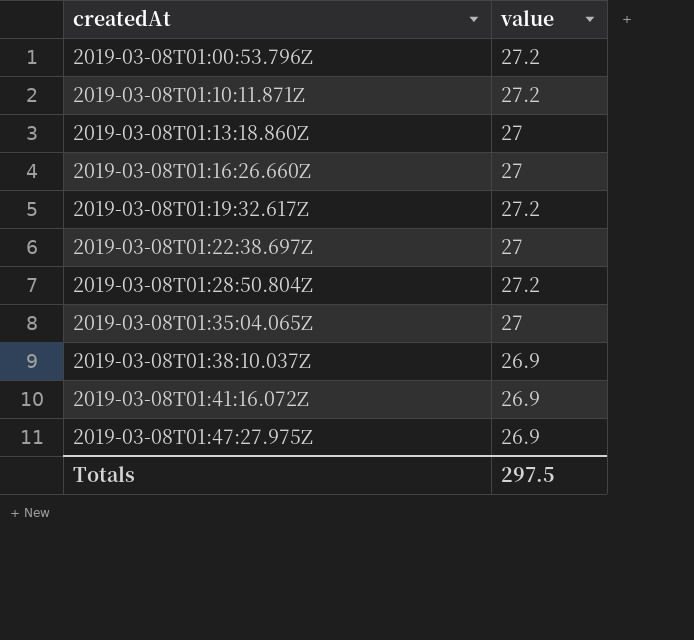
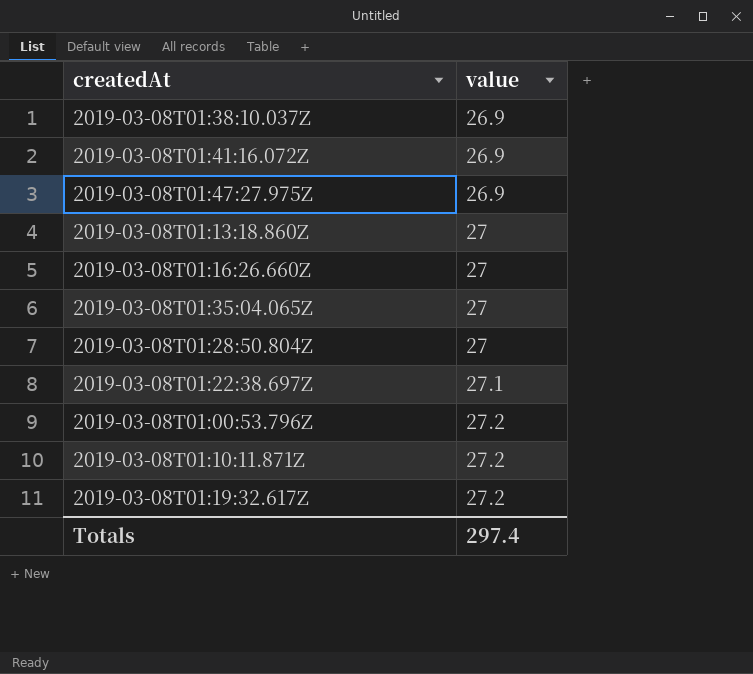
row order: createdAt ascending -> value ascending
2019-03-08T01:28:50.804Z | value: 27.2 -> 27
2019-03-08T01:22:38.697Z | value: 27 -> 27.1
Totals | value: 297.5 -> 297.4

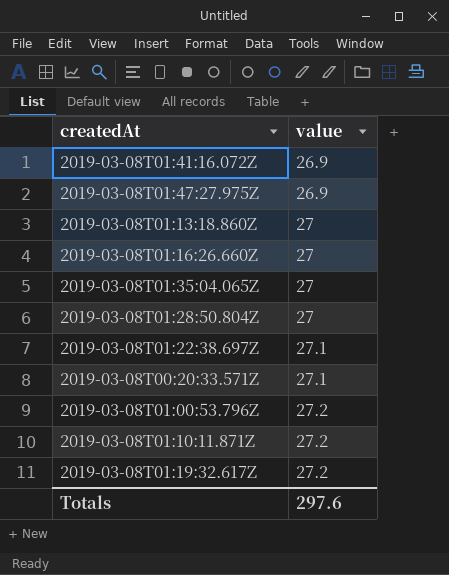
row 2019-03-08T01:38:10.037Z: 26.9 -> none
row 2019-03-08T00:20:33.571Z: none -> 27.1
Totals | value: 297.4 -> 297.6

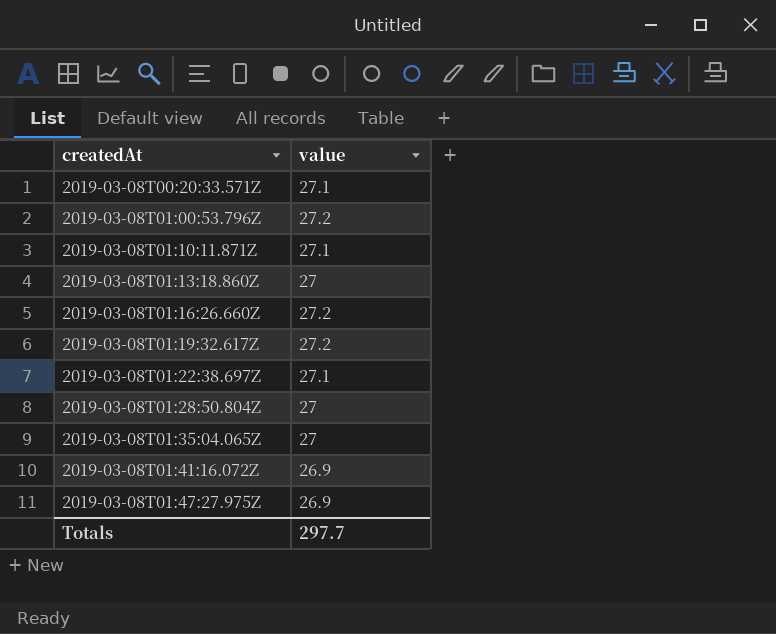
row order: value ascending -> createdAt ascending
2019-03-08T01:10:11.871Z | value: 27.2 -> 27.1
2019-03-08T01:16:26.660Z | value: 27 -> 27.2
Totals | value: 297.6 -> 297.7

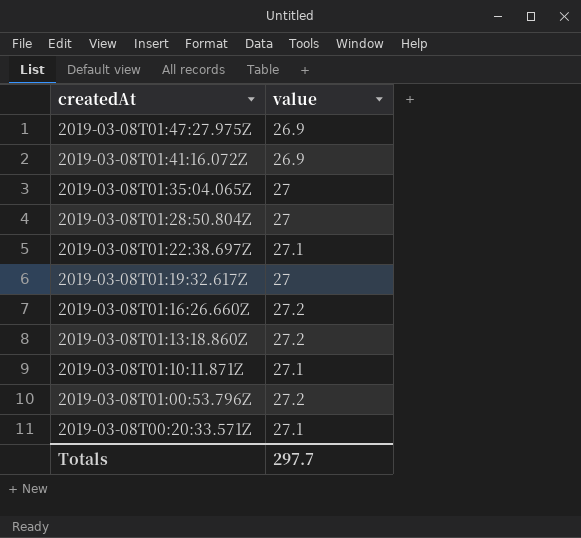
row order: createdAt ascending -> createdAt descending
2019-03-08T01:19:32.617Z | value: 27.2 -> 27
2019-03-08T01:13:18.860Z | value: 27 -> 27.2

